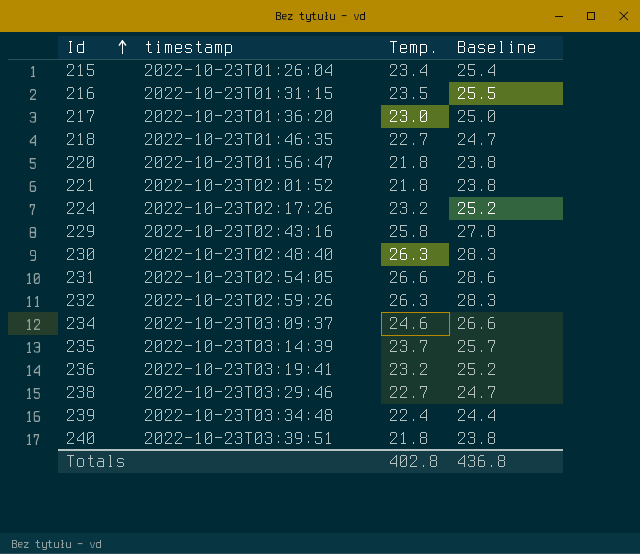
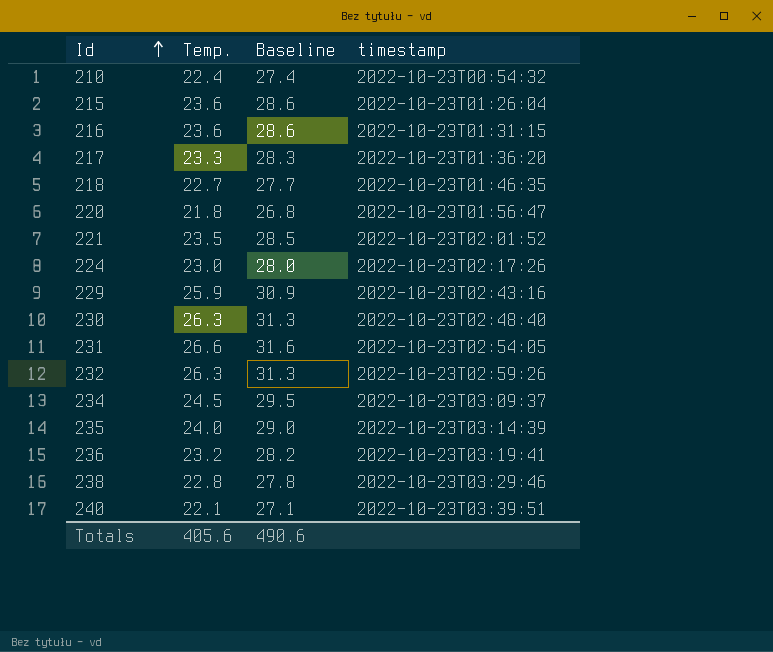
column Baseline | formula: [Temp.] + 2 -> [Temp.] + 5
column timestamp | position: 2 -> 4
row 239: 2022-10-23T03:34:48 | 22.4 | 24.4 -> none
row 210: none -> 22.4 | 27.4 | 2022-10-23T00:54:32
215 | Temp.: 23.4 -> 23.6
216 | Temp.: 23.5 -> 23.6
217 | Temp.: 23.0 -> 23.3
221 | Temp.: 21.8 -> 23.5
224 | Temp.: 23.2 -> 23.0
229 | Temp.: 25.8 -> 25.9
234 | Temp.: 24.6 -> 24.5
235 | Temp.: 23.7 -> 24.0
238 | Temp.: 22.7 -> 22.8
240 | Temp.: 21.8 -> 22.1
Totals | Temp.: 402.8 -> 405.6
Totals | Baseline: 436.8 -> 490.6

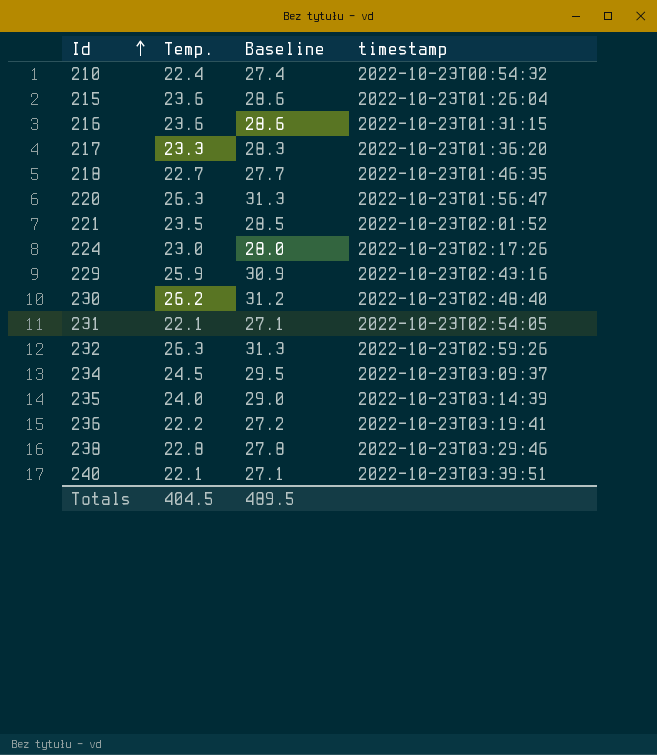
220 | Temp.: 21.8 -> 26.3
220 | Baseline: 26.8 -> 31.3
230 | Temp.: 26.3 -> 26.2
230 | Baseline: 31.3 -> 31.2
231 | Temp.: 26.6 -> 22.1
231 | Baseline: 31.6 -> 27.1
236 | Temp.: 23.2 -> 22.2
236 | Baseline: 28.2 -> 27.2
Totals | Temp.: 405.6 -> 404.5
Totals | Baseline: 490.6 -> 489.5

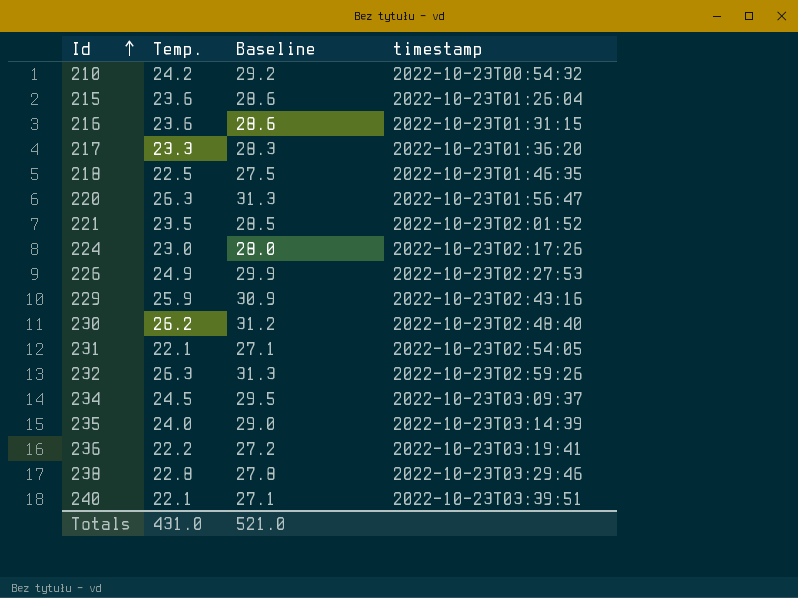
210 | Temp.: 22.4 -> 24.2
210 | Baseline: 27.4 -> 29.2
218 | Temp.: 22.7 -> 22.5
218 | Baseline: 27.7 -> 27.5
row 226: none -> 24.9 | 29.9 | 2022-10-23T02:27:53
Totals | Temp.: 404.5 -> 431.0
Totals | Baseline: 489.5 -> 521.0

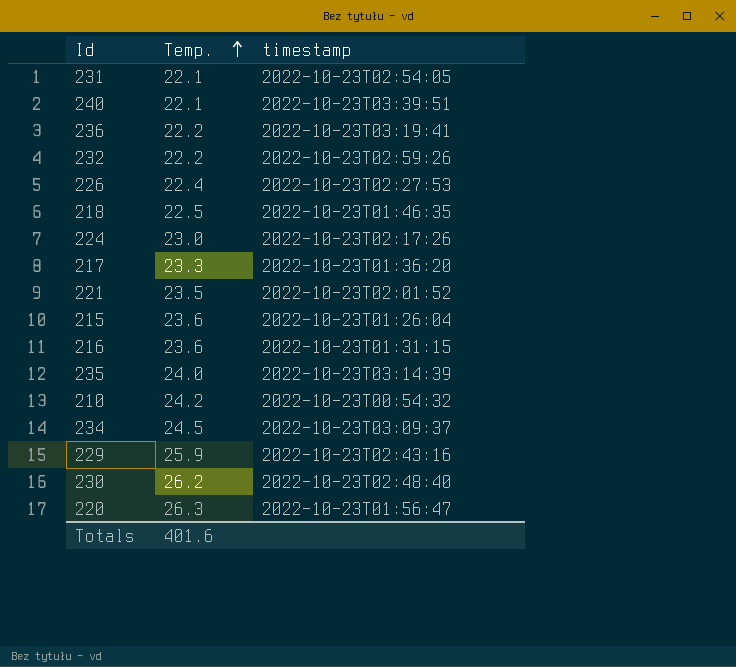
row order: Id ascending -> Temp. ascending
column Baseline | formula: [Temp.] + 5 -> none
row 238: 22.8 | 27.8 | 2022-10-23T03:29:46 -> none
232 | Temp.: 26.3 -> 22.2
226 | Temp.: 24.9 -> 22.4
Totals | Temp.: 431.0 -> 401.6

